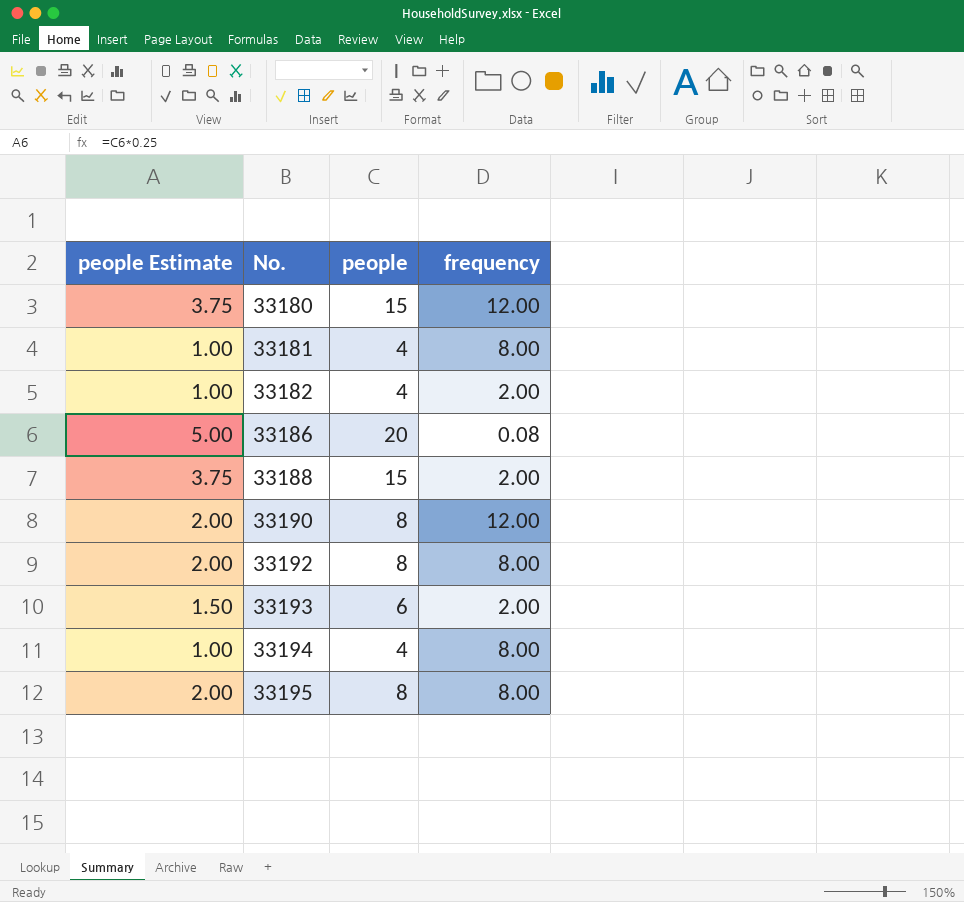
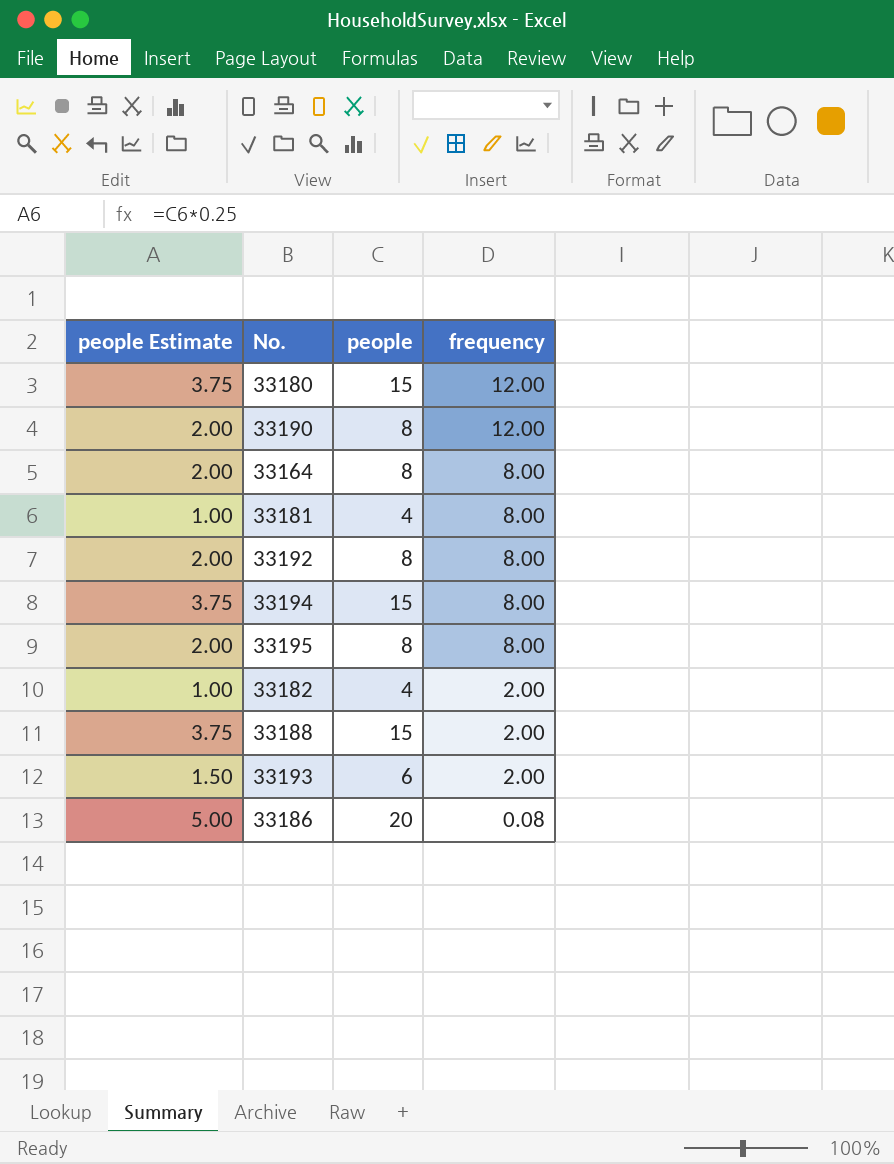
row order: No. ascending -> frequency descending
row 33164: none -> 2.00 | 8 | 8.00
33194 | people Estimate: 1.00 -> 3.75
33194 | people: 4 -> 15

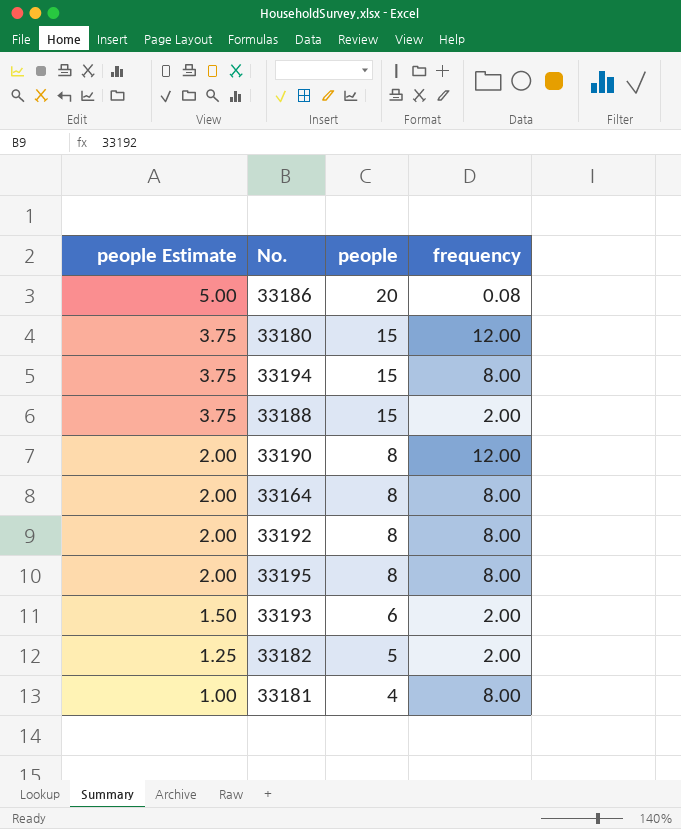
row order: frequency descending -> people Estimate descending
33182 | people Estimate: 1.00 -> 1.25
33182 | people: 4 -> 5

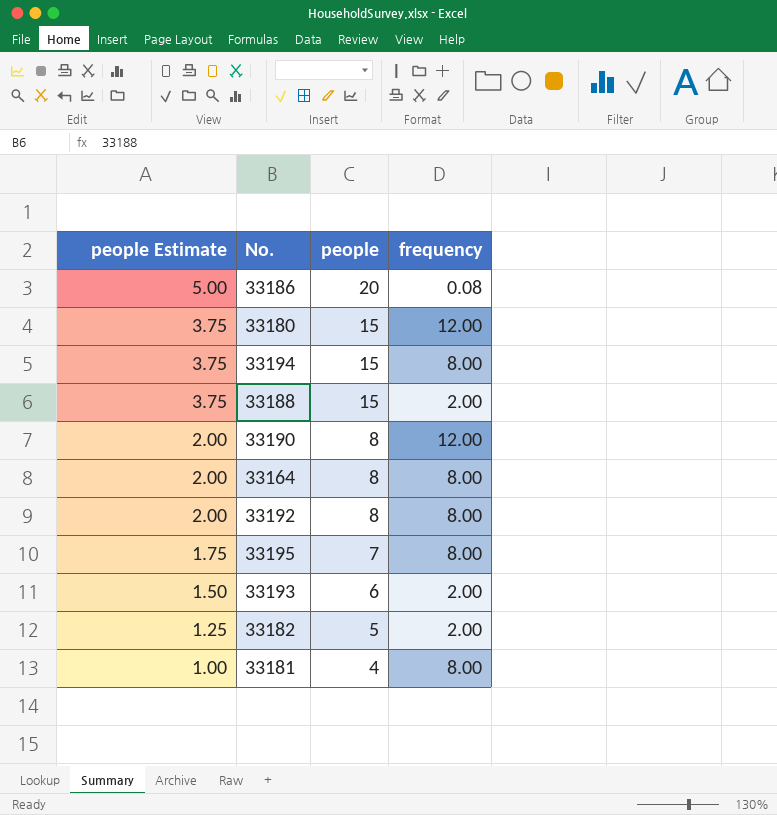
33195 | people Estimate: 2.00 -> 1.75
33195 | people: 8 -> 7

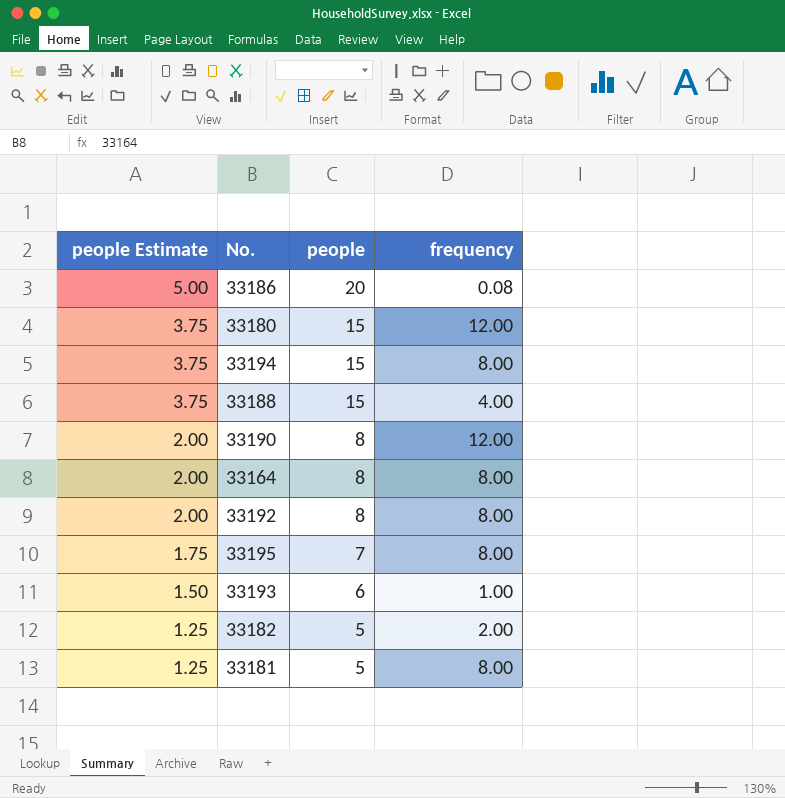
33188 | frequency: 2.00 -> 4.00
33193 | frequency: 2.00 -> 1.00
33181 | people Estimate: 1.00 -> 1.25
33181 | people: 4 -> 5

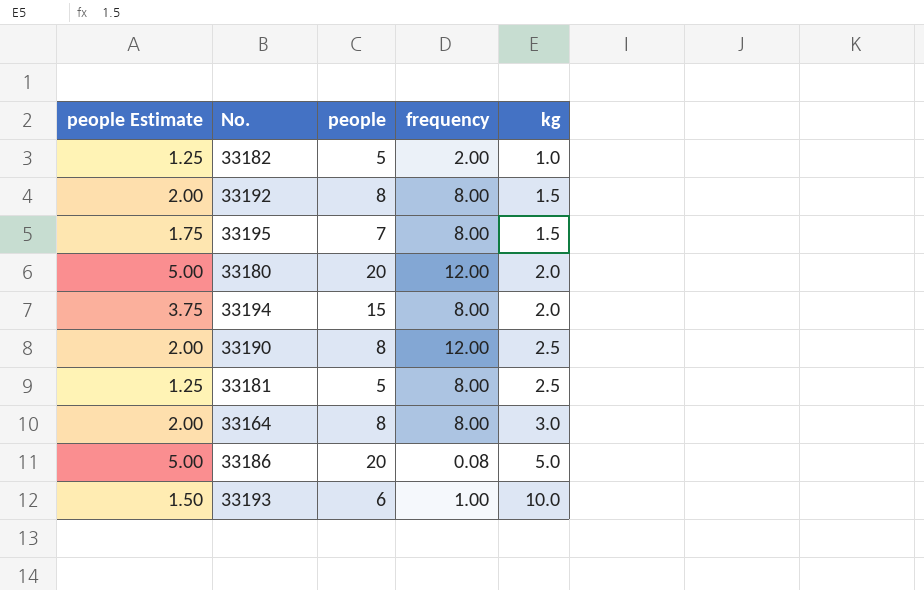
row order: people Estimate descending -> kg ascending
column kg | position: none -> 5
row 33188: 3.75 | 15 | 4.00 -> none
33180 | people Estimate: 3.75 -> 5.00
33180 | people: 15 -> 20

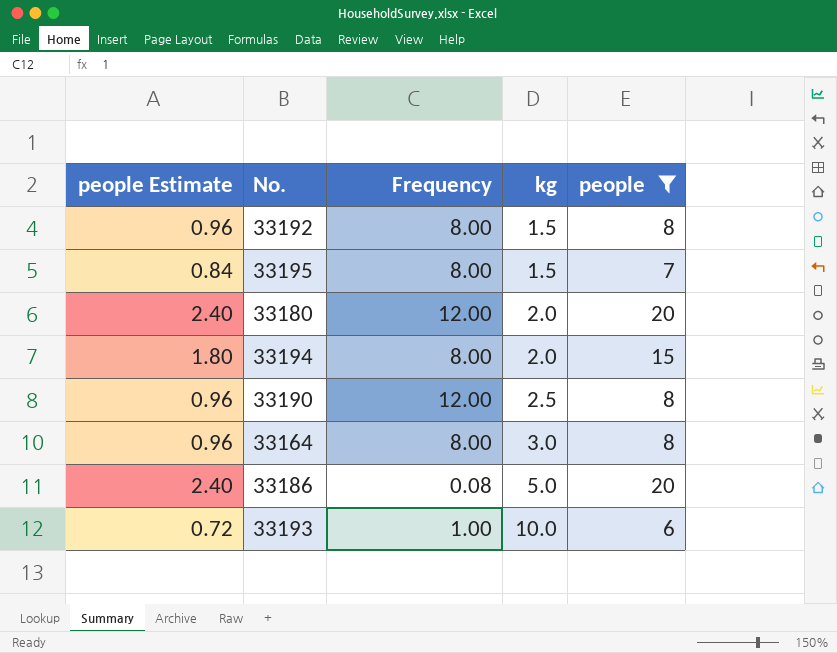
filter: none -> people != 5
column people Estimate | formula: [people] * 0.25 -> [people] * 0.12
column name: frequency -> Frequency
column people | position: 3 -> 5

